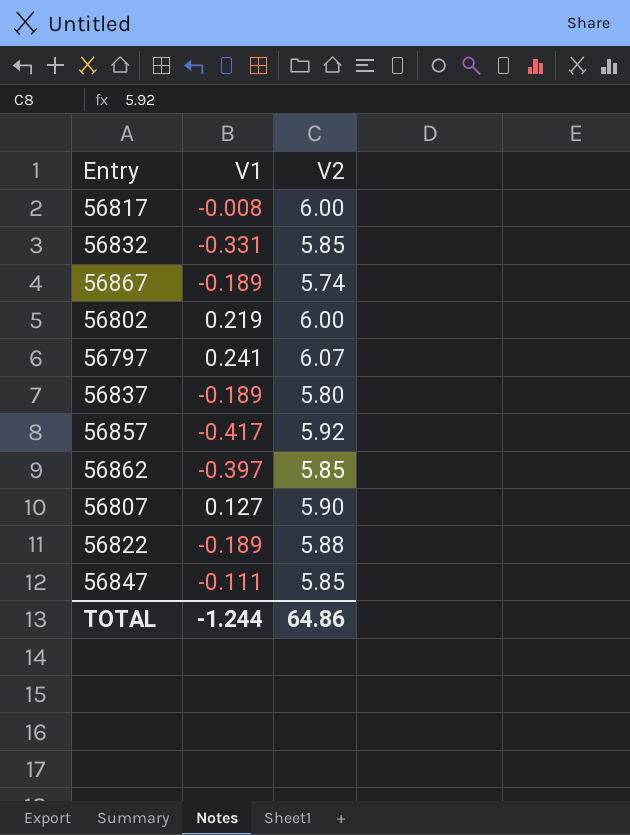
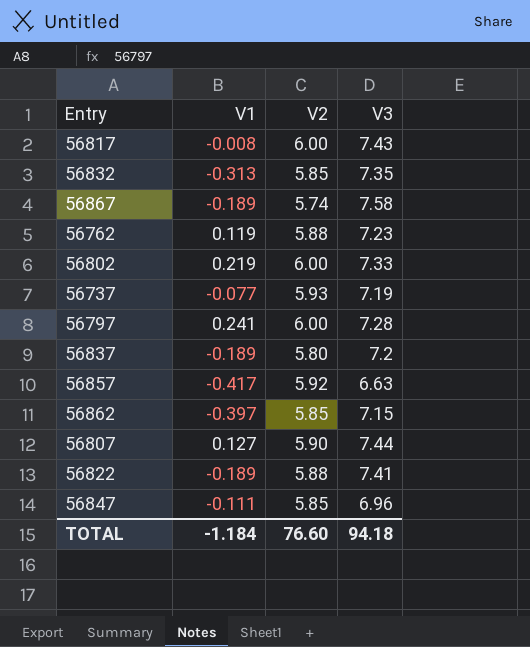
column V3 | position: none -> 4
56832 | V1: -0.331 -> -0.313
row 56762: none -> 0.119 | 5.88 | 7.23
row 56737: none -> -0.077 | 5.93 | 7.19
56797 | V2: 6.07 -> 6.00
TOTAL | V1: -1.244 -> -1.184
TOTAL | V2: 64.86 -> 76.60

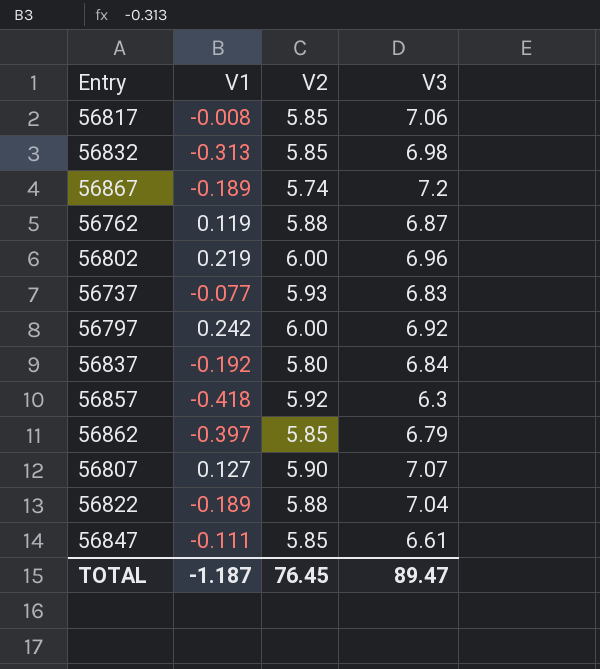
56817 | V2: 6.00 -> 5.85
56817 | V3: 7.43 -> 7.06
56832 | V3: 7.35 -> 6.98
56867 | V3: 7.58 -> 7.2
56762 | V3: 7.23 -> 6.87
56802 | V3: 7.33 -> 6.96
56737 | V3: 7.19 -> 6.83
56797 | V1: 0.241 -> 0.242
56797 | V3: 7.28 -> 6.92
56837 | V1: -0.189 -> -0.192
56837 | V3: 7.2 -> 6.84
56857 | V1: -0.417 -> -0.418
56857 | V3: 6.63 -> 6.3
56862 | V3: 7.15 -> 6.79
56807 | V3: 7.44 -> 7.07
56822 | V3: 7.41 -> 7.04
56847 | V3: 6.96 -> 6.61
TOTAL | V1: -1.184 -> -1.187
TOTAL | V2: 76.60 -> 76.45
TOTAL | V3: 94.18 -> 89.47

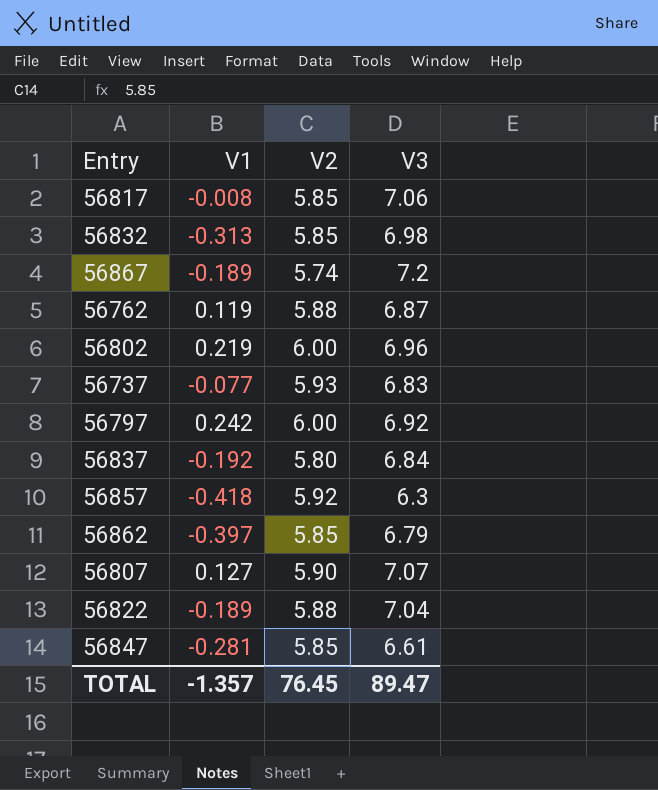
56847 | V1: -0.111 -> -0.281
TOTAL | V1: -1.187 -> -1.357

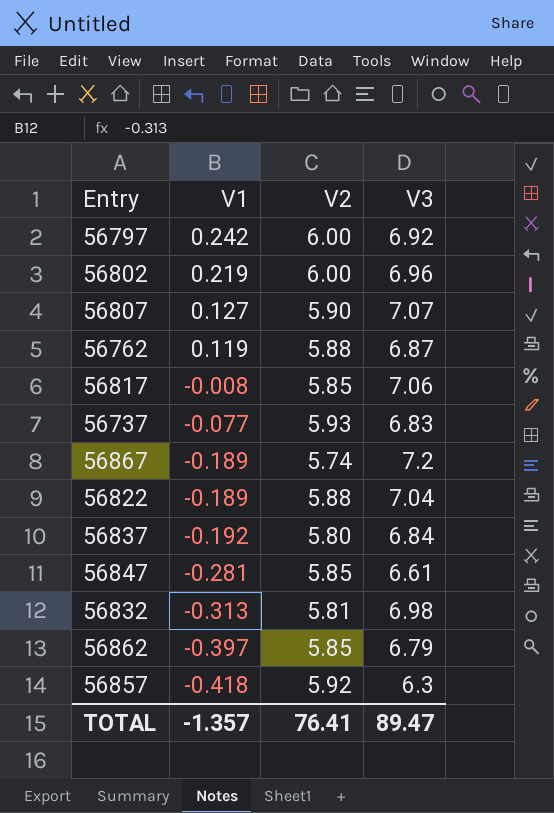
row order: none -> V1 descending
56832 | V2: 5.85 -> 5.81
TOTAL | V2: 76.45 -> 76.41

